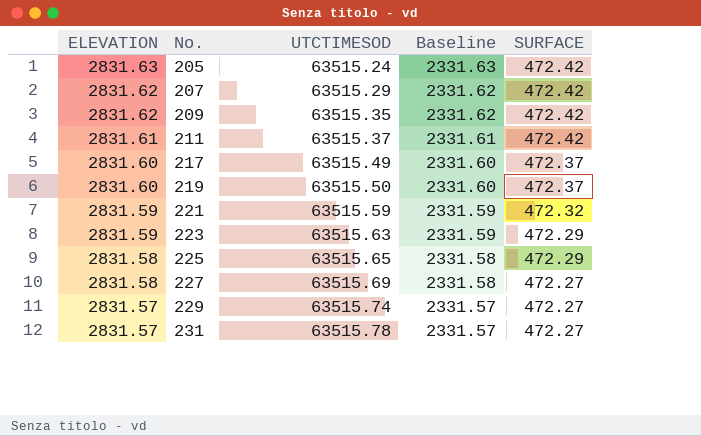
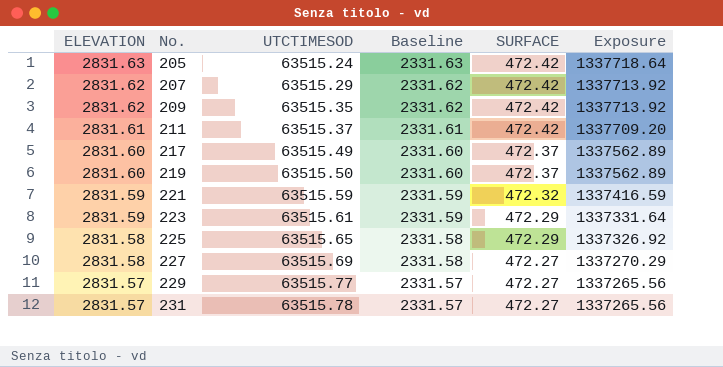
column Exposure | formula: none -> [ELEVATION] * [SURFACE]
223 | UTCTIMESOD: 63515.63 -> 63515.61
229 | UTCTIMESOD: 63515.74 -> 63515.77

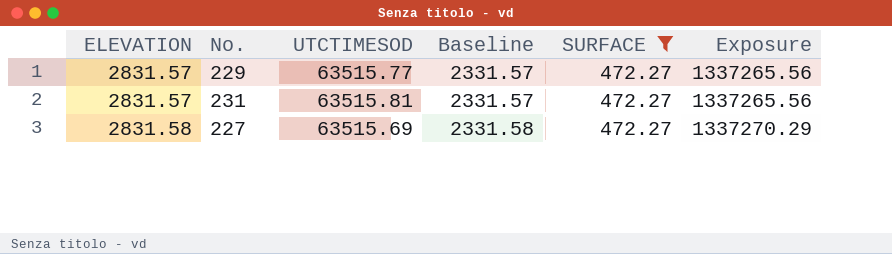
filter: none -> SURFACE = 472.27
row order: ELEVATION descending -> ELEVATION ascending
231 | UTCTIMESOD: 63515.78 -> 63515.81

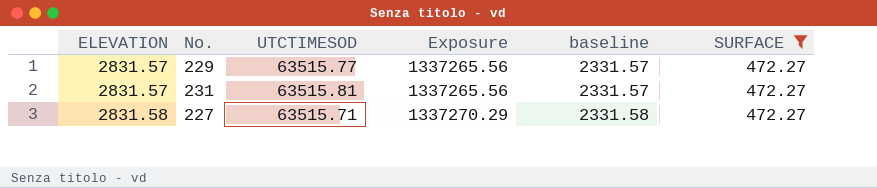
column Exposure | position: 6 -> 4
column name: Baseline -> baseline
227 | UTCTIMESOD: 63515.69 -> 63515.71

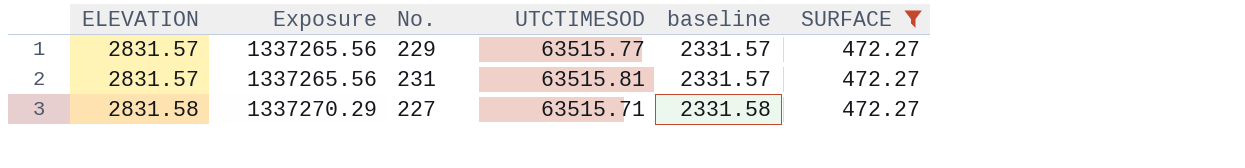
column Exposure | position: 4 -> 2

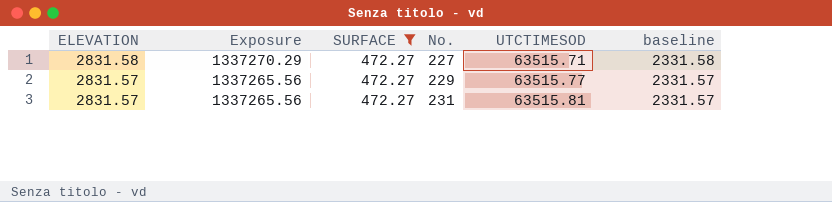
row order: ELEVATION ascending -> ELEVATION descending
column SURFACE | position: 6 -> 3

